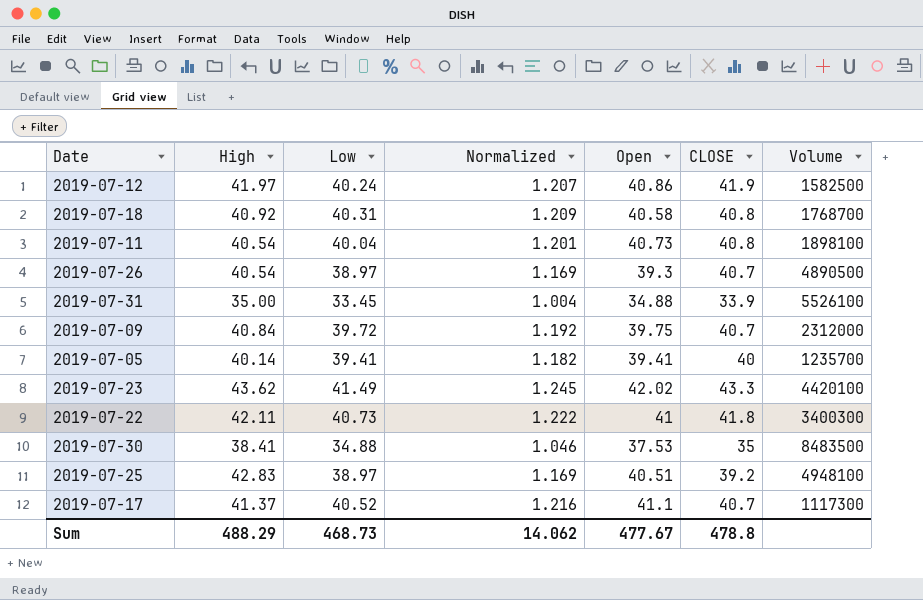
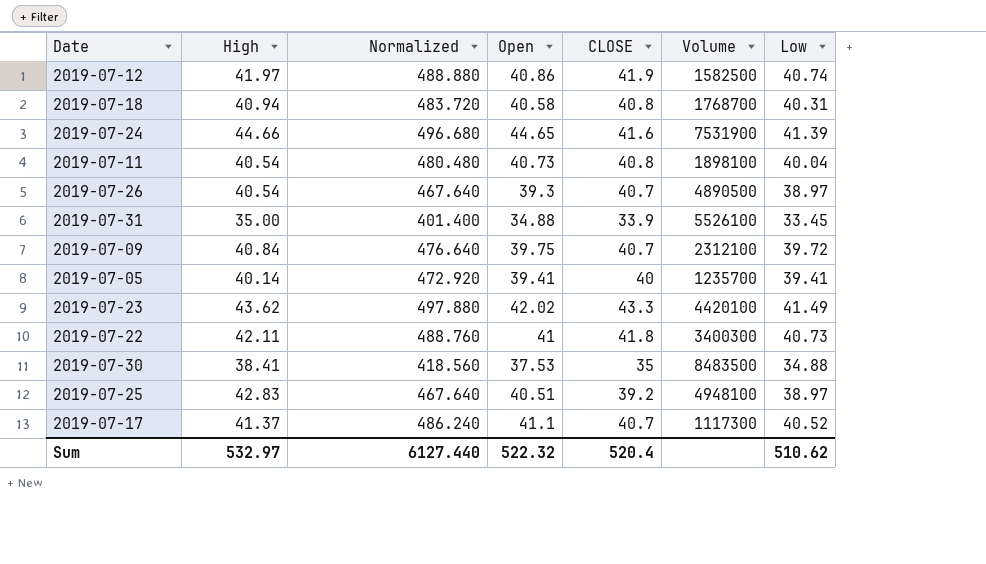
column Normalized | formula: [Low] * 0.03 -> [Low] * 12
column Low | position: 3 -> 7
2019-07-12 | Low: 40.24 -> 40.74
2019-07-18 | High: 40.92 -> 40.94
row 2019-07-24: none -> 44.66 | 496.680 | 44.65 | 41.6 | 7531900 | 41.39
2019-07-09 | Volume: 2312000 -> 2312100
Sum | High: 488.29 -> 532.97
Sum | Normalized: 14.062 -> 6127.440
Sum | Open: 477.67 -> 522.32
Sum | CLOSE: 478.8 -> 520.4
Sum | Low: 468.73 -> 510.62

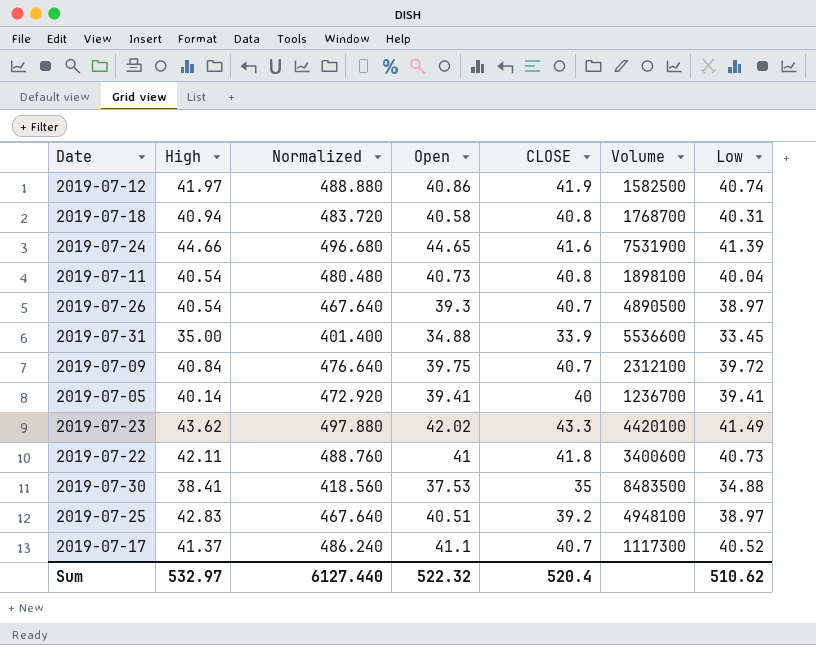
2019-07-31 | Volume: 5526100 -> 5536600
2019-07-05 | Volume: 1235700 -> 1236700
2019-07-22 | Volume: 3400300 -> 3400600

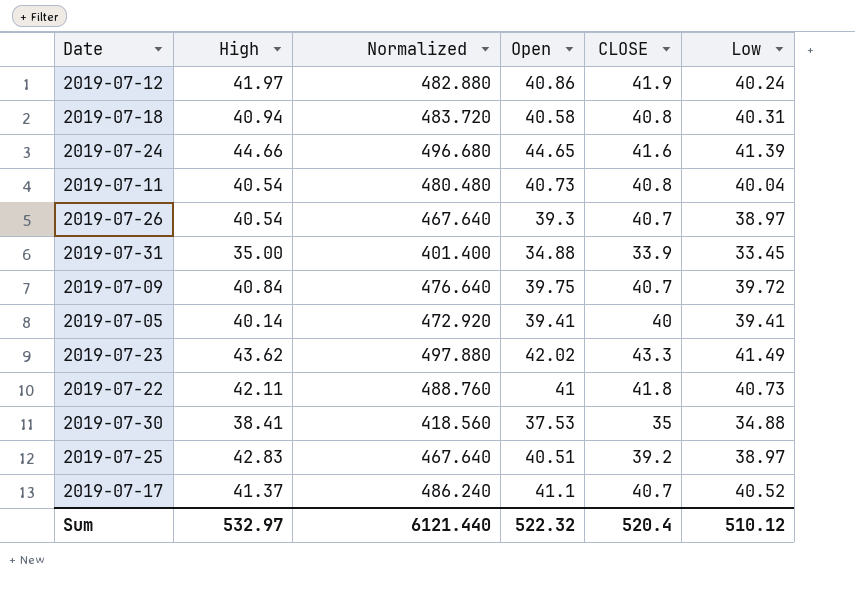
column Volume | position: 6 -> none
2019-07-12 | Normalized: 488.880 -> 482.880
2019-07-12 | Low: 40.74 -> 40.24
Sum | Normalized: 6127.440 -> 6121.440
Sum | Low: 510.62 -> 510.12

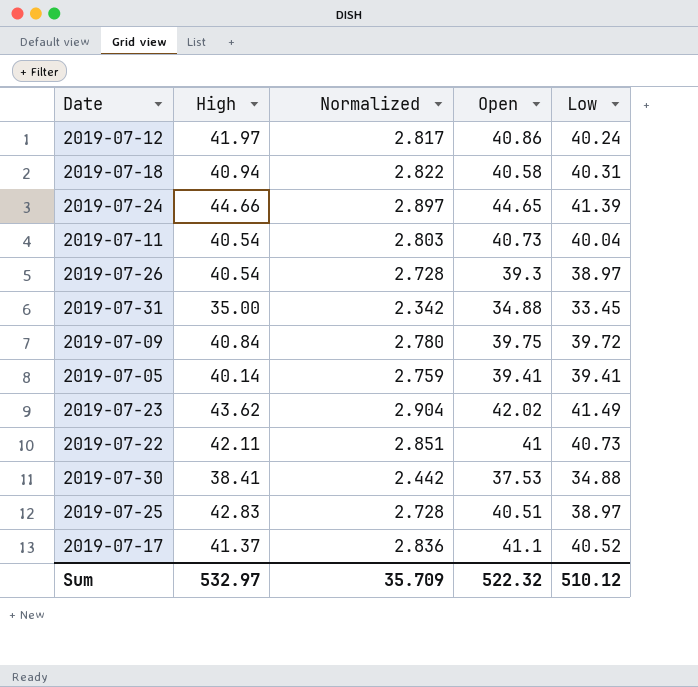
column CLOSE | position: 5 -> none
column Normalized | formula: [Low] * 12 -> [Low] * 0.07
Sum | Normalized: 6121.440 -> 35.709

